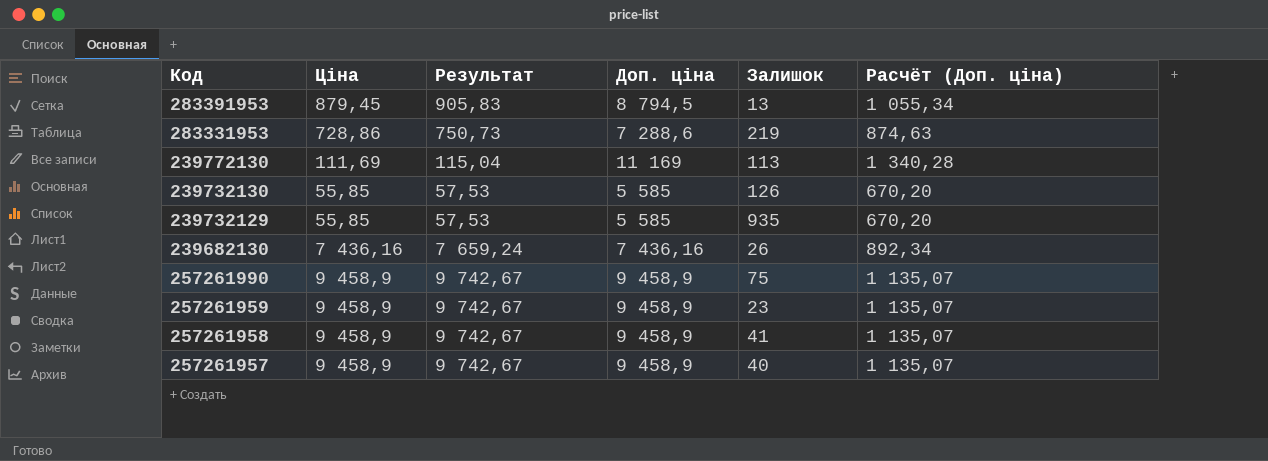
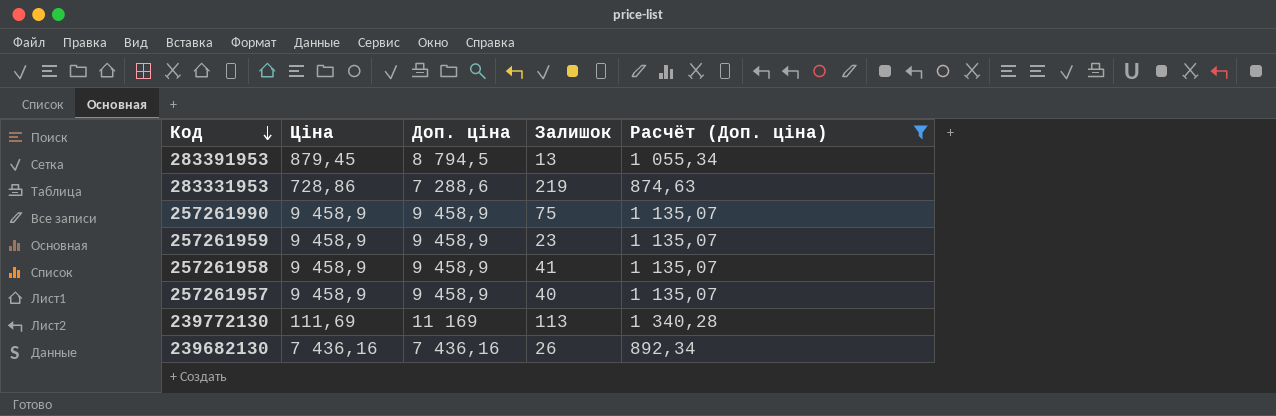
filter: none -> Расчёт (Доп. ціна) != 670,20
row order: none -> Код descending
column Результат | formula: [Ціна] * 1,03 -> none

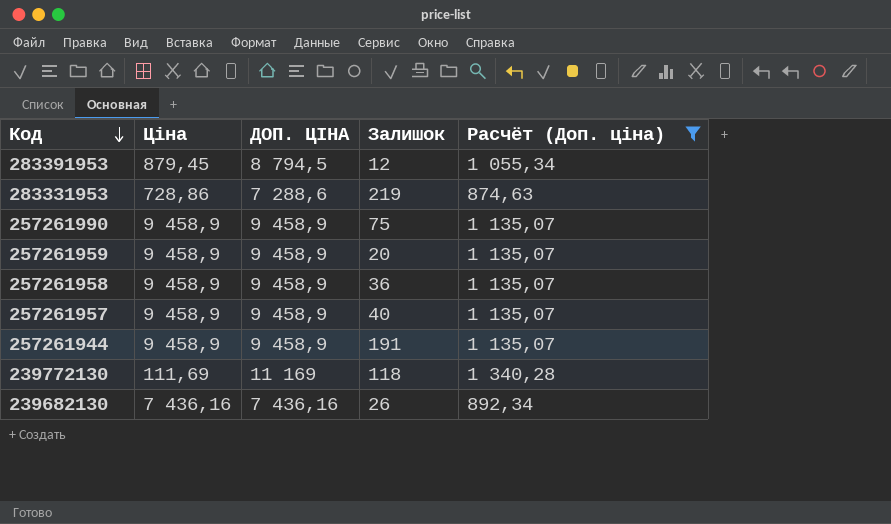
column name: Доп. ціна -> ДОП. ЦІНА
283391953 | Залишок: 13 -> 12
257261959 | Залишок: 23 -> 20
257261958 | Залишок: 41 -> 36
row 257261944: none -> 9 458,9 | 9 458,9 | 191 | 1 135,07
239772130 | Залишок: 113 -> 118

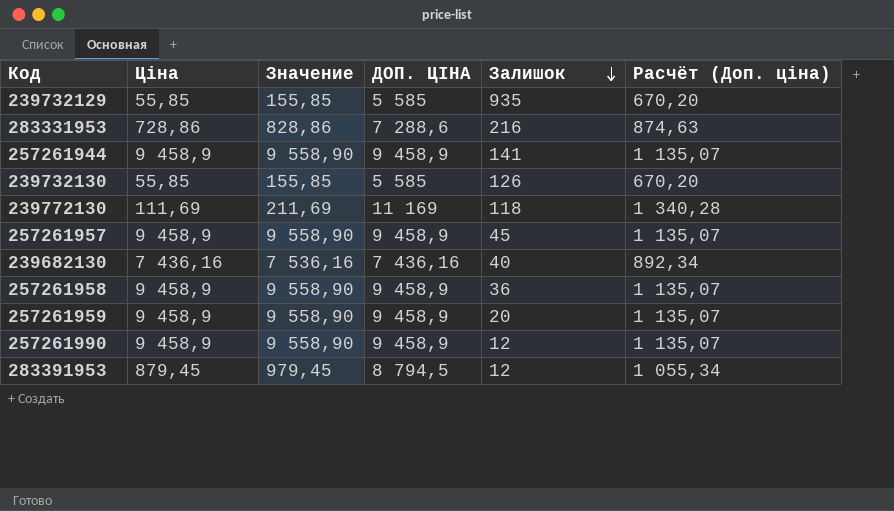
filter: Расчёт (Доп. ціна) != 670,20 -> none
row order: Код descending -> Залишок descending
column Значение | formula: none -> [Ціна] + 100
283331953 | Залишок: 219 -> 216
257261944 | Залишок: 191 -> 141
257261957 | Залишок: 40 -> 45
239682130 | Залишок: 26 -> 40
257261990 | Залишок: 75 -> 12

